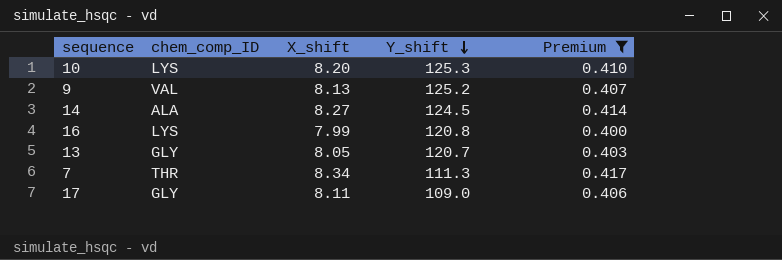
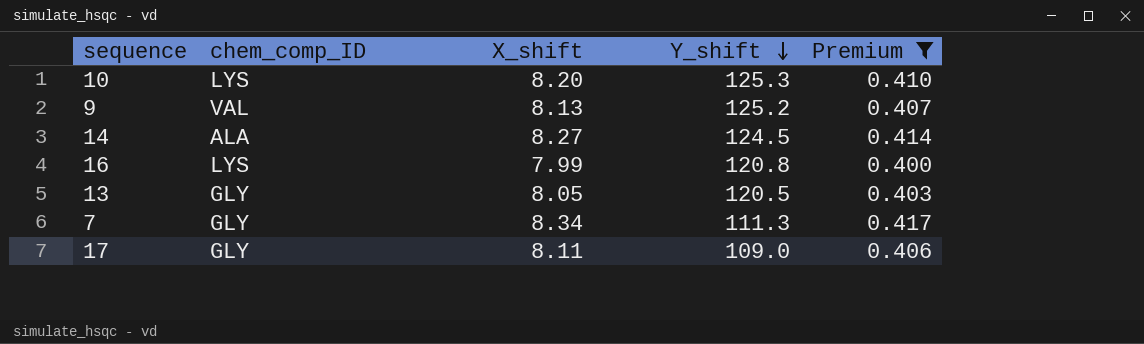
13 | Y_shift: 120.7 -> 120.5
7 | chem_comp_ID: THR -> GLY

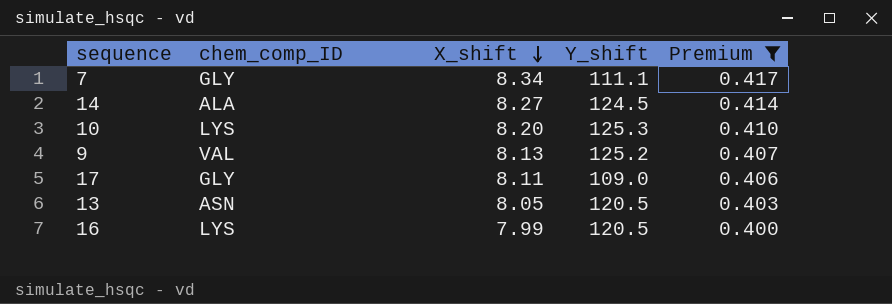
row order: Y_shift descending -> X_shift descending
7 | Y_shift: 111.3 -> 111.1
13 | chem_comp_ID: GLY -> ASN
16 | Y_shift: 120.8 -> 120.5

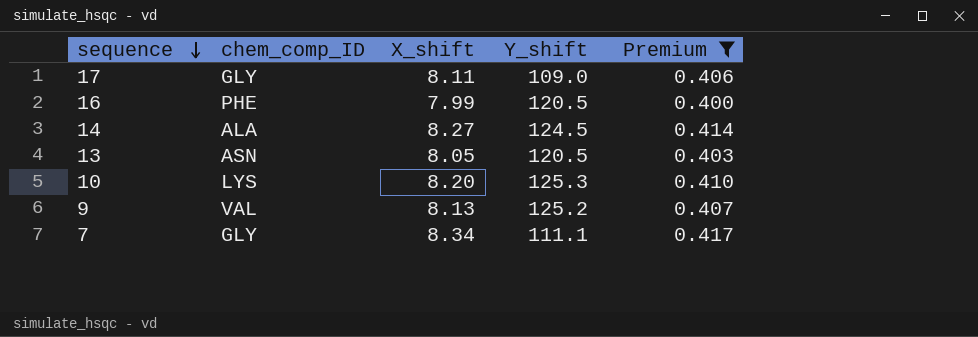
row order: X_shift descending -> sequence descending
16 | chem_comp_ID: LYS -> PHE

